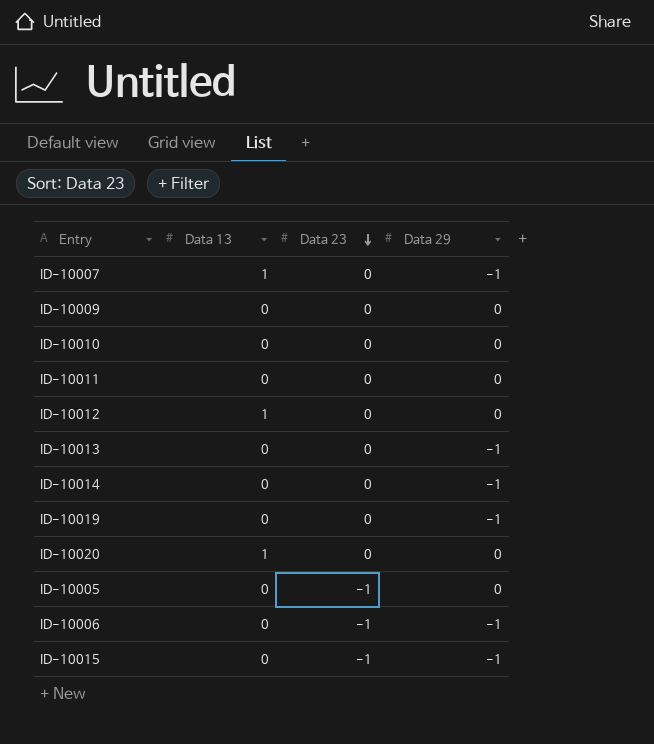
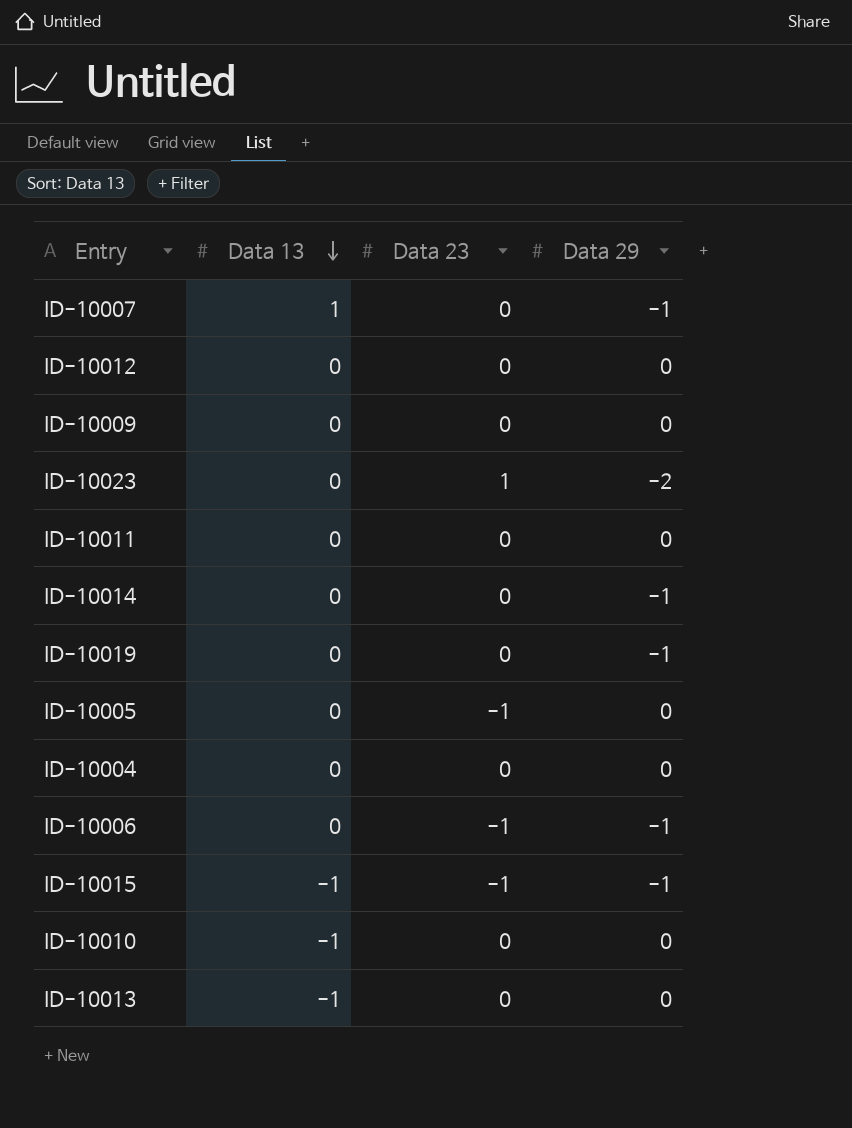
row order: Data 23 descending -> Data 13 descending
row ID-10020: 1 | 0 | 0 -> none
ID-10012 | Data 13: 1 -> 0
row ID-10023: none -> 0 | 1 | -2
row ID-10004: none -> 0 | 0 | 0
ID-10015 | Data 13: 0 -> -1
ID-10010 | Data 13: 0 -> -1
ID-10013 | Data 13: 0 -> -1
ID-10013 | Data 29: -1 -> 0

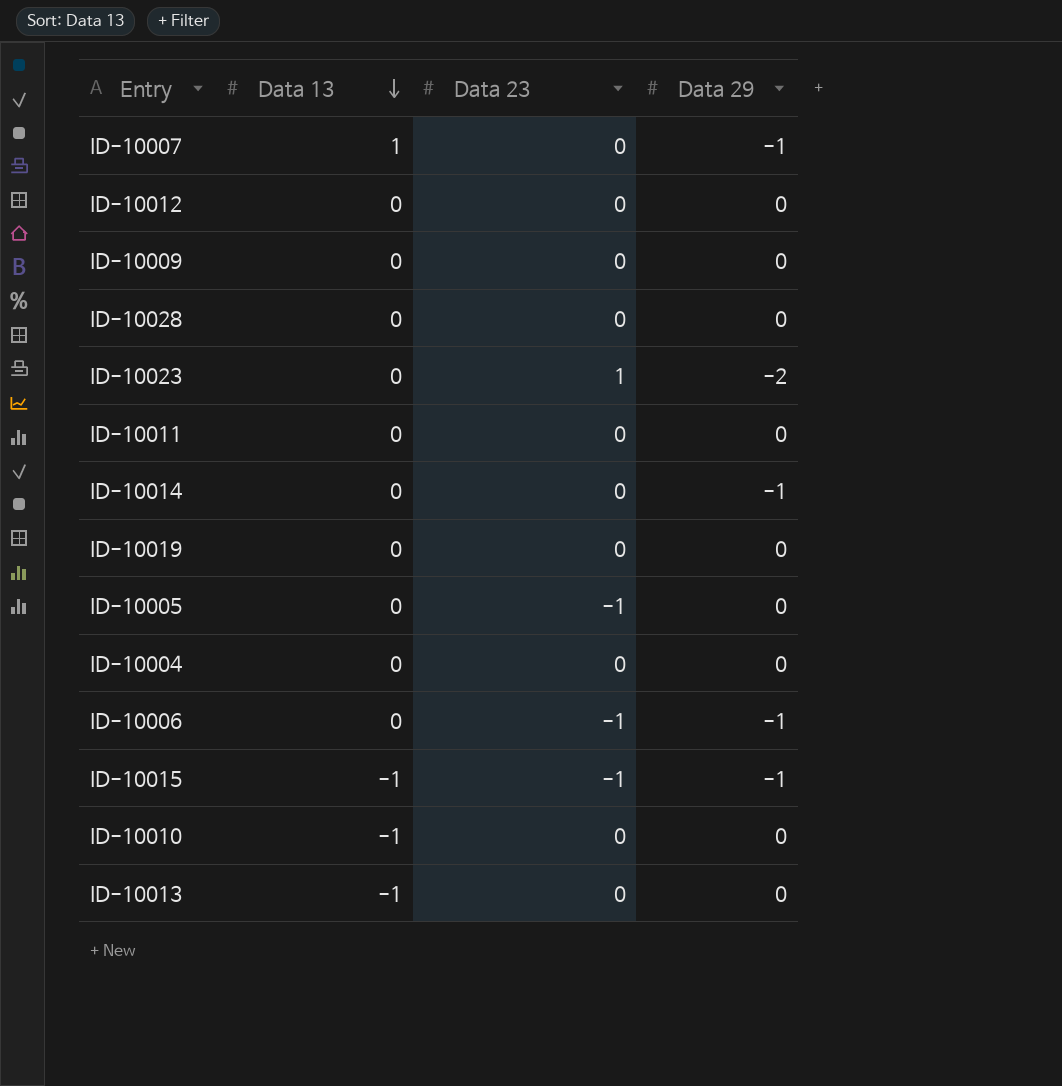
row ID-10028: none -> 0 | 0 | 0
ID-10019 | Data 29: -1 -> 0

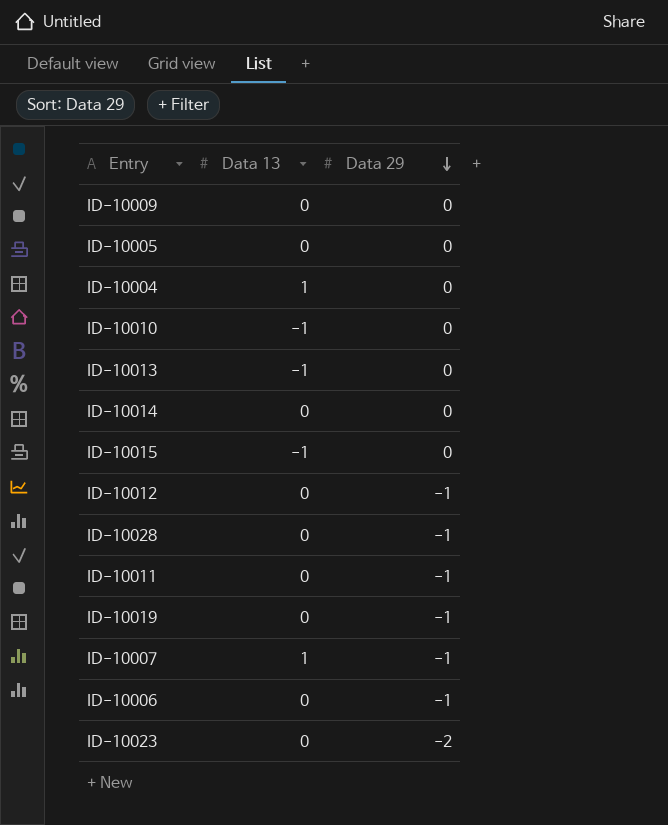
row order: Data 13 descending -> Data 29 descending
column Data 23 | position: 3 -> none
ID-10004 | Data 13: 0 -> 1
ID-10014 | Data 29: -1 -> 0
ID-10015 | Data 29: -1 -> 0
ID-10012 | Data 29: 0 -> -1
ID-10028 | Data 29: 0 -> -1
ID-10011 | Data 29: 0 -> -1
ID-10019 | Data 29: 0 -> -1

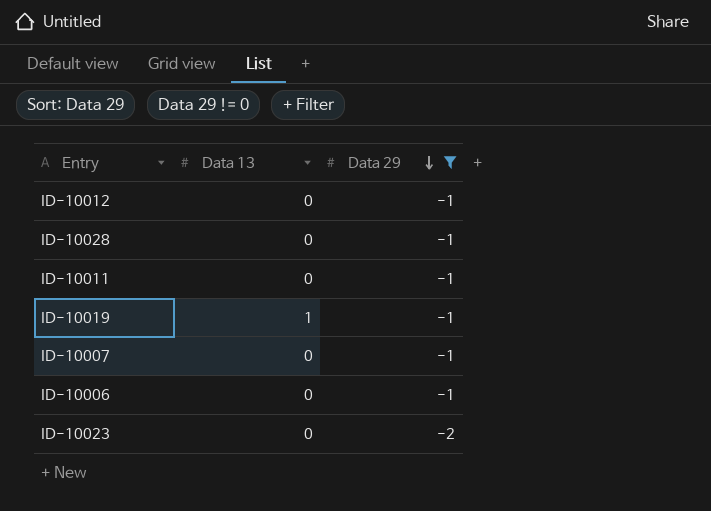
filter: none -> Data 29 != 0
ID-10019 | Data 13: 0 -> 1
ID-10007 | Data 13: 1 -> 0

